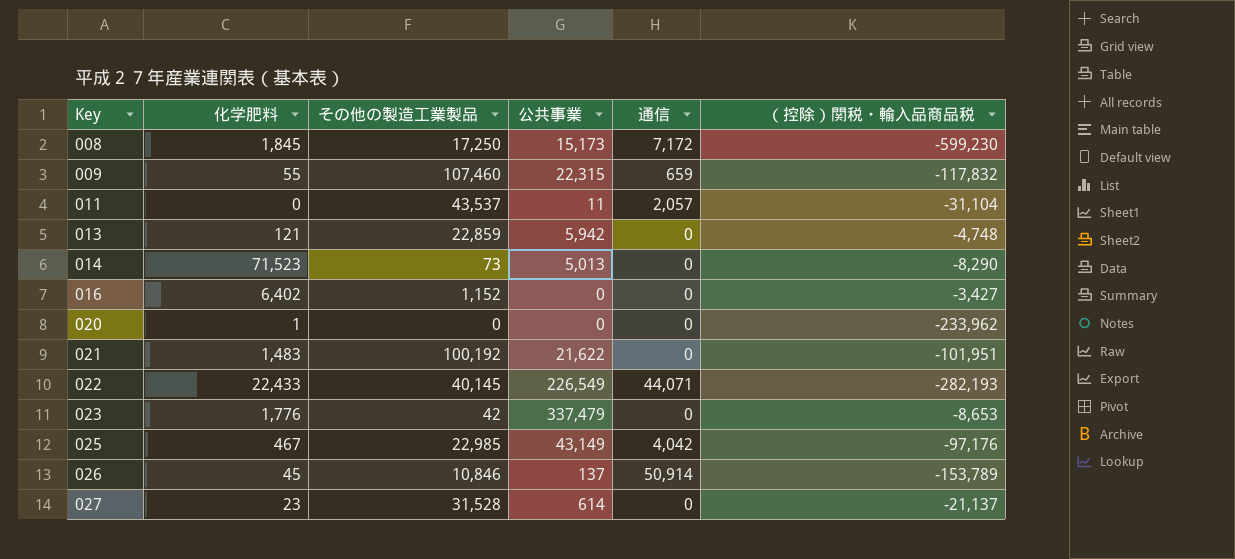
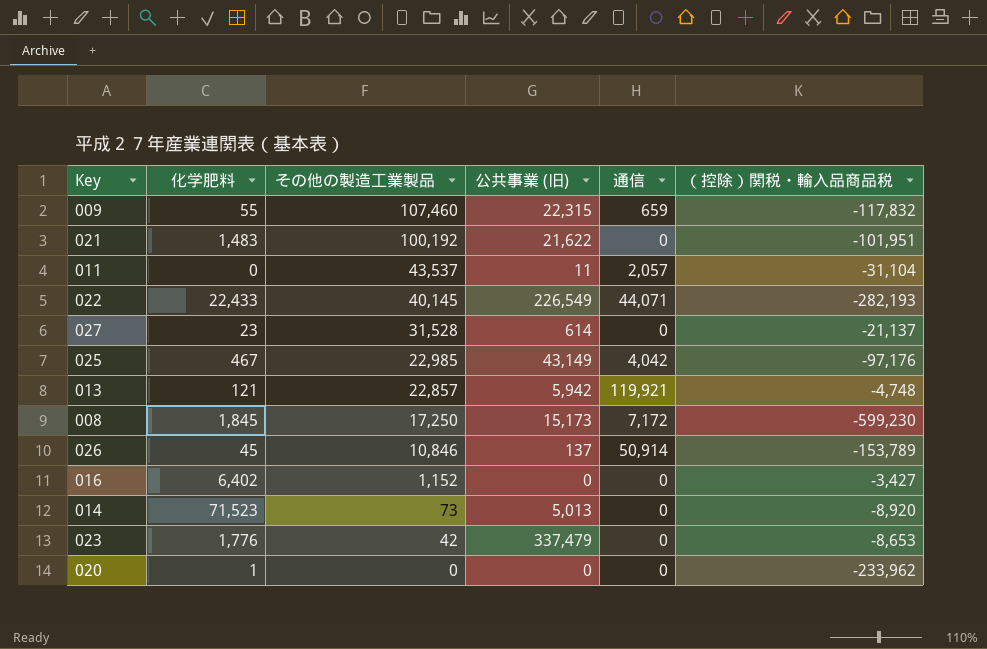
row order: Key ascending -> その他の製造工業製品 descending
column name: 公共事業 -> 公共事業 (旧)
013 | その他の製造工業製品: 22,859 -> 22,857
013 | 通信: 0 -> 119,921
014 | （控除）関税・輸入品商品税: -8,290 -> -8,920

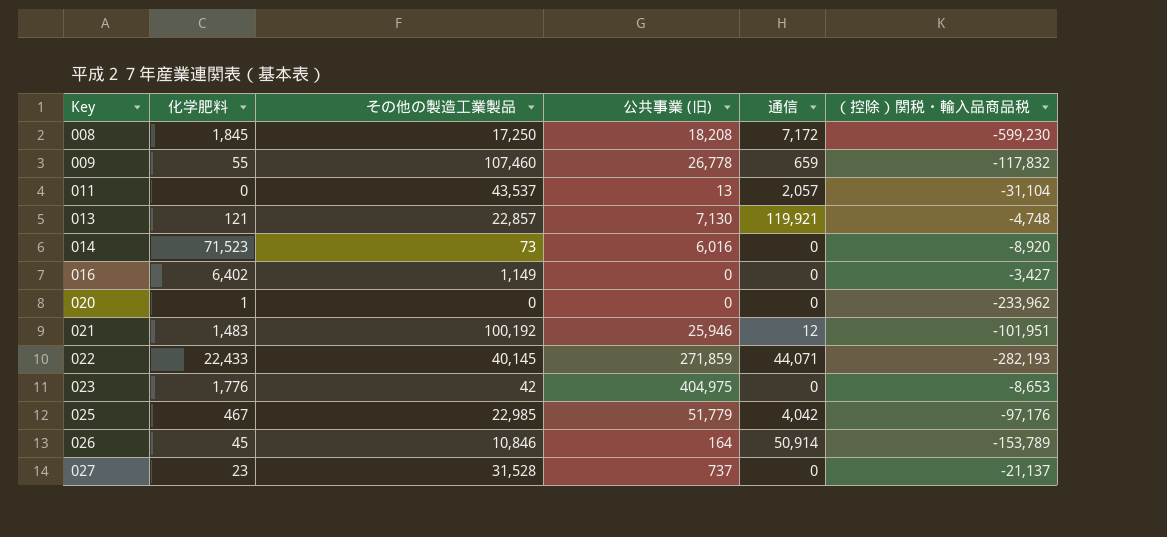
row order: その他の製造工業製品 descending -> Key ascending
008 | 公共事業 (旧): 15,173 -> 18,208
009 | 公共事業 (旧): 22,315 -> 26,778
011 | 公共事業 (旧): 11 -> 13
013 | 公共事業 (旧): 5,942 -> 7,130
014 | 公共事業 (旧): 5,013 -> 6,016
016 | その他の製造工業製品: 1,152 -> 1,149
021 | 公共事業 (旧): 21,622 -> 25,946
021 | 通信: 0 -> 12
022 | 公共事業 (旧): 226,549 -> 271,859
023 | 公共事業 (旧): 337,479 -> 404,975
025 | 公共事業 (旧): 43,149 -> 51,779
026 | 公共事業 (旧): 137 -> 164
027 | 公共事業 (旧): 614 -> 737

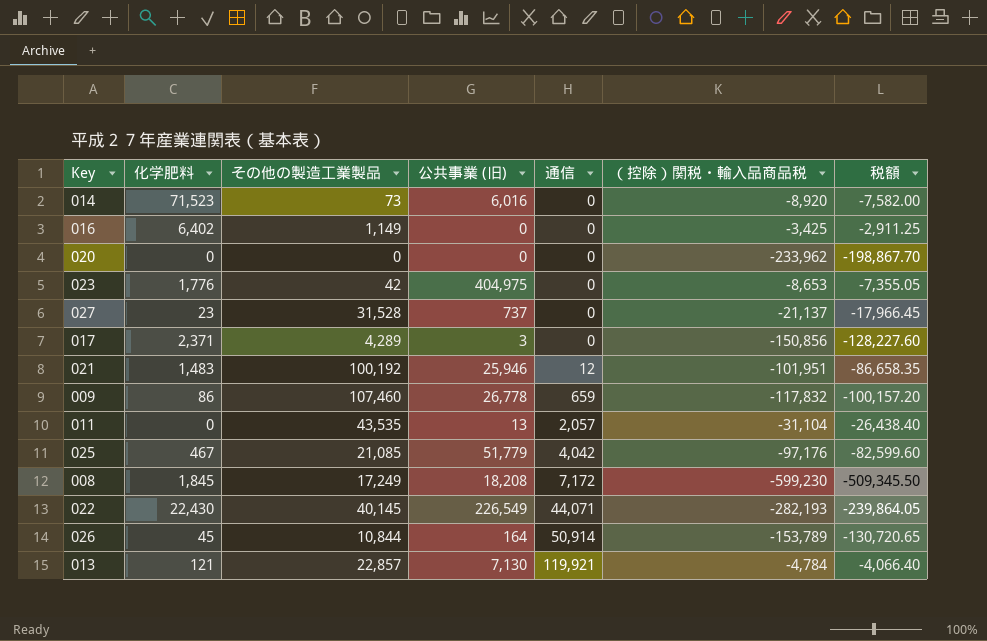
row order: Key ascending -> 通信 ascending
column 税額 | formula: none -> [（控除）関税・輸入品商品税] * 0.85
016 | （控除）関税・輸入品商品税: -3,427 -> -3,425
020 | 化学肥料: 1 -> 0
row 017: none -> 2,371 | 4,289 | 3 | 0 | -150,856 | -128,227.60
009 | 化学肥料: 55 -> 86
011 | その他の製造工業製品: 43,537 -> 43,535
025 | その他の製造工業製品: 22,985 -> 21,085
008 | その他の製造工業製品: 17,250 -> 17,249
022 | 化学肥料: 22,433 -> 22,430
022 | 公共事業 (旧): 271,859 -> 226,549
026 | その他の製造工業製品: 10,846 -> 10,844
013 | （控除）関税・輸入品商品税: -4,748 -> -4,784

